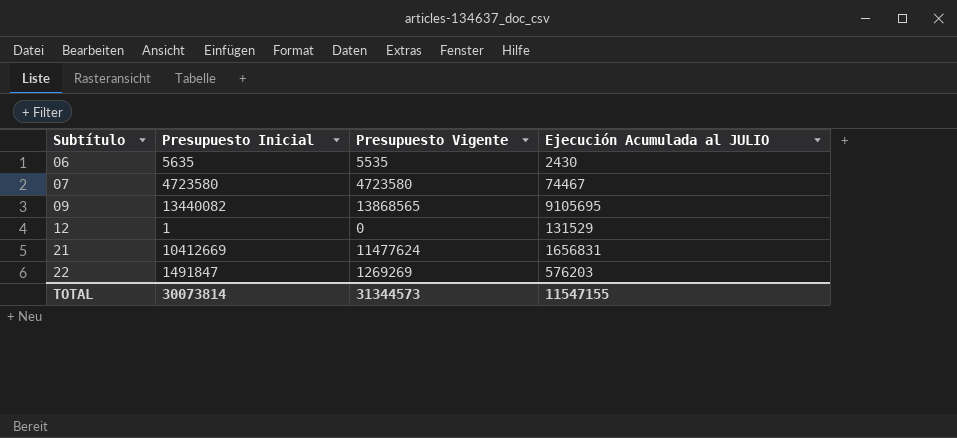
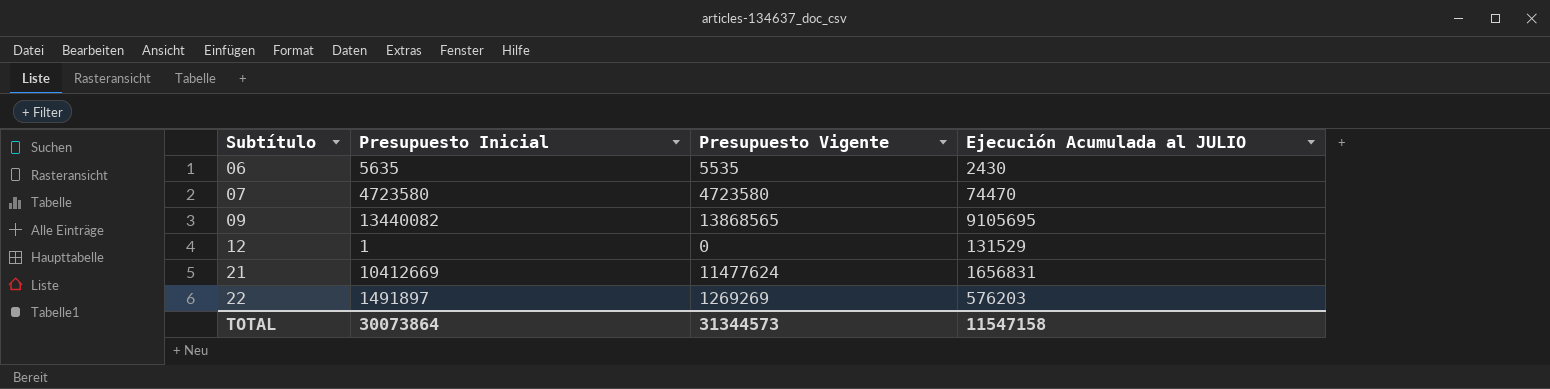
07 | Ejecución Acumulada al JULIO: 74467 -> 74470
22 | Presupuesto Inicial: 1491847 -> 1491897
TOTAL | Presupuesto Inicial: 30073814 -> 30073864
TOTAL | Ejecución Acumulada al JULIO: 11547155 -> 11547158

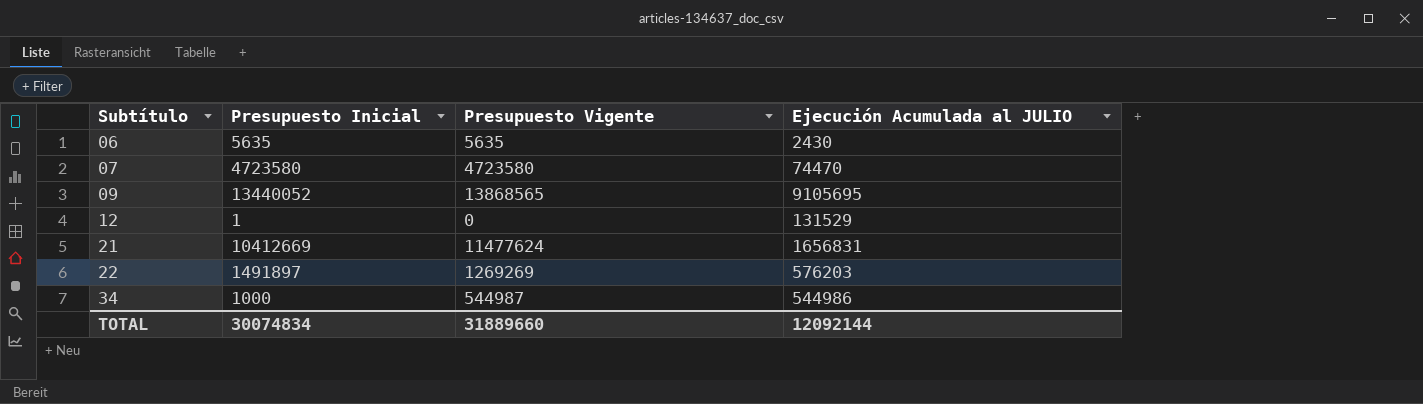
06 | Presupuesto Vigente: 5535 -> 5635
09 | Presupuesto Inicial: 13440082 -> 13440052
row 34: none -> 1000 | 544987 | 544986
TOTAL | Presupuesto Inicial: 30073864 -> 30074834
TOTAL | Presupuesto Vigente: 31344573 -> 31889660
TOTAL | Ejecución Acumulada al JULIO: 11547158 -> 12092144

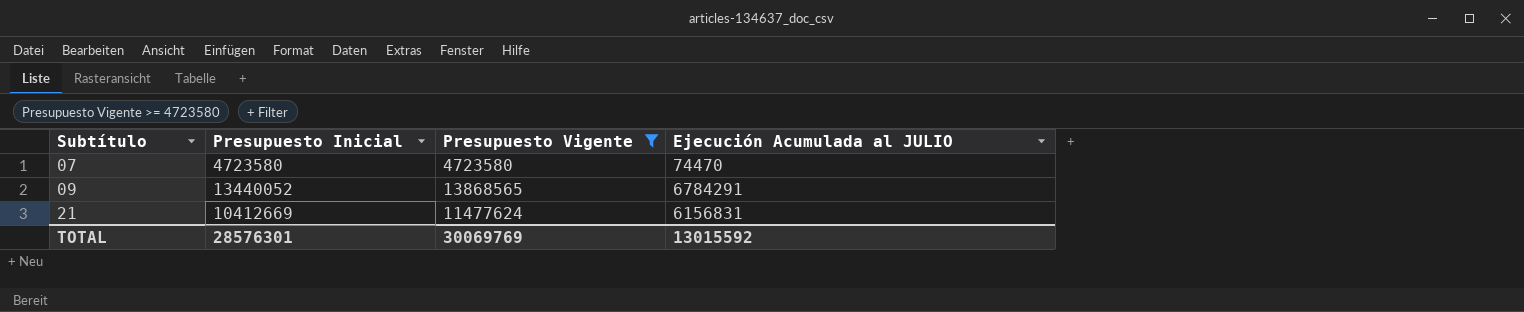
filter: none -> Presupuesto Vigente >= 4723580
09 | Ejecución Acumulada al JULIO: 9105695 -> 6784291
21 | Ejecución Acumulada al JULIO: 1656831 -> 6156831
TOTAL | Presupuesto Inicial: 30074834 -> 28576301
TOTAL | Presupuesto Vigente: 31889660 -> 30069769
TOTAL | Ejecución Acumulada al JULIO: 12092144 -> 13015592

